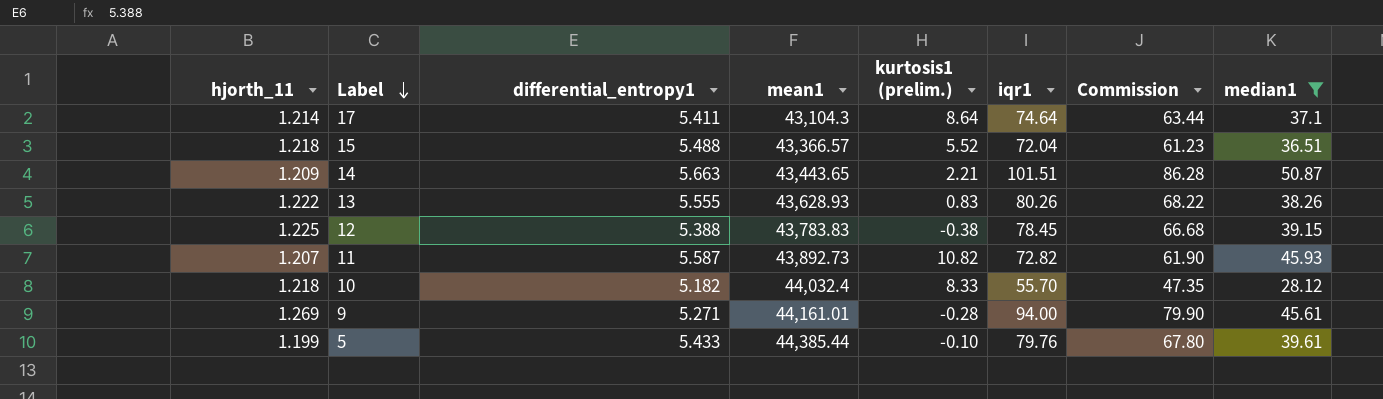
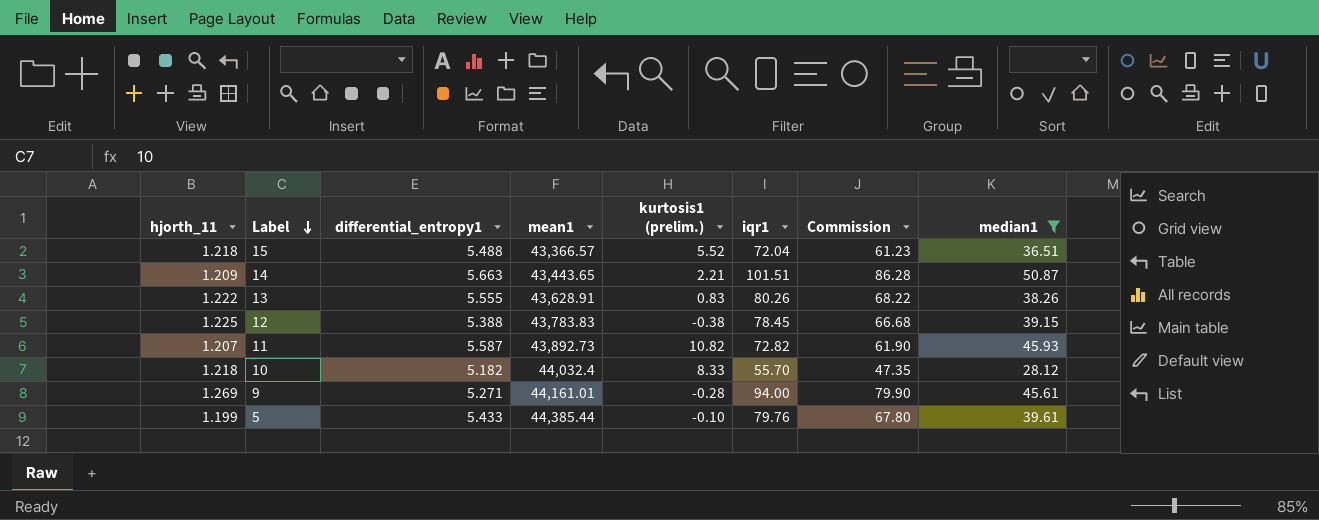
row 17: 1.214 | 5.411 | 43,104.3 | 8.64 | 74.64 | 63.44 | 37.1 -> none
13 | mean1: 43,628.93 -> 43,628.91

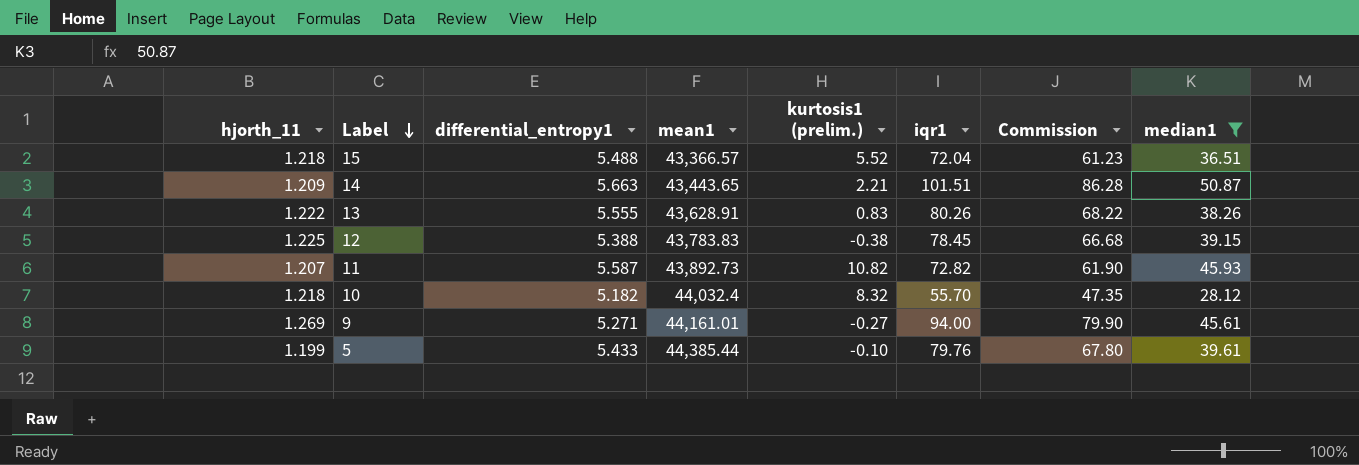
10 | kurtosis1 (prelim.): 8.33 -> 8.32
9 | kurtosis1 (prelim.): -0.28 -> -0.27

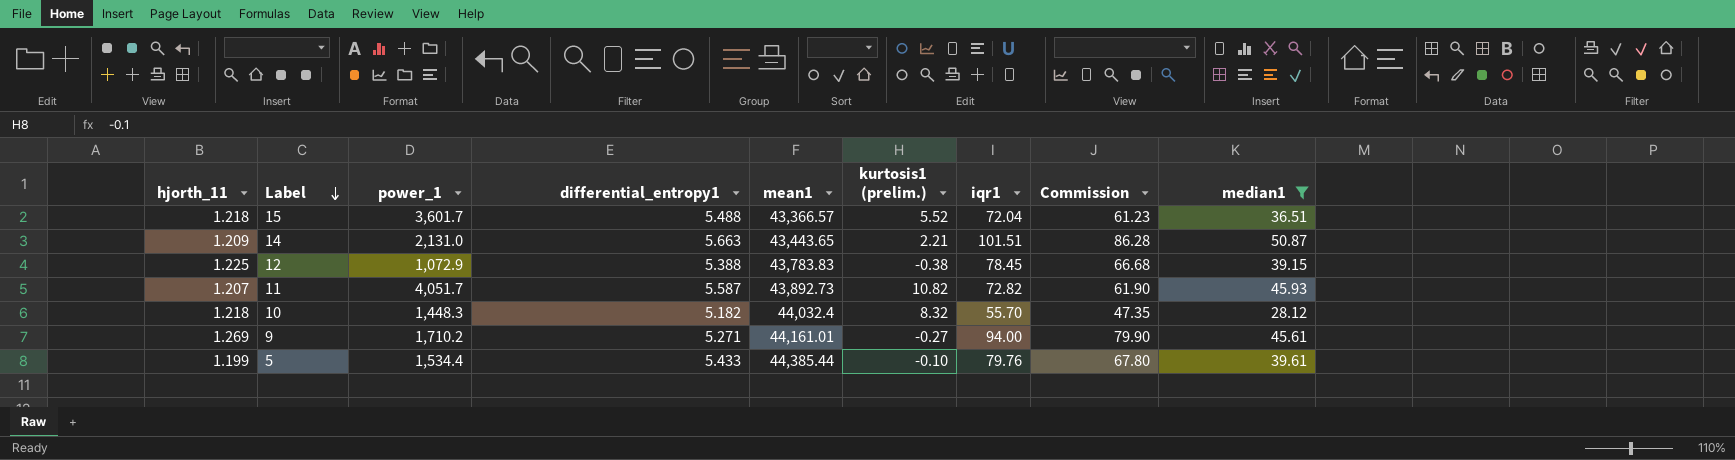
column power_1 | position: none -> 3
row 13: 1.222 | 5.555 | 43,628.91 | 0.83 | 80.26 | 68.22 | 38.26 -> none

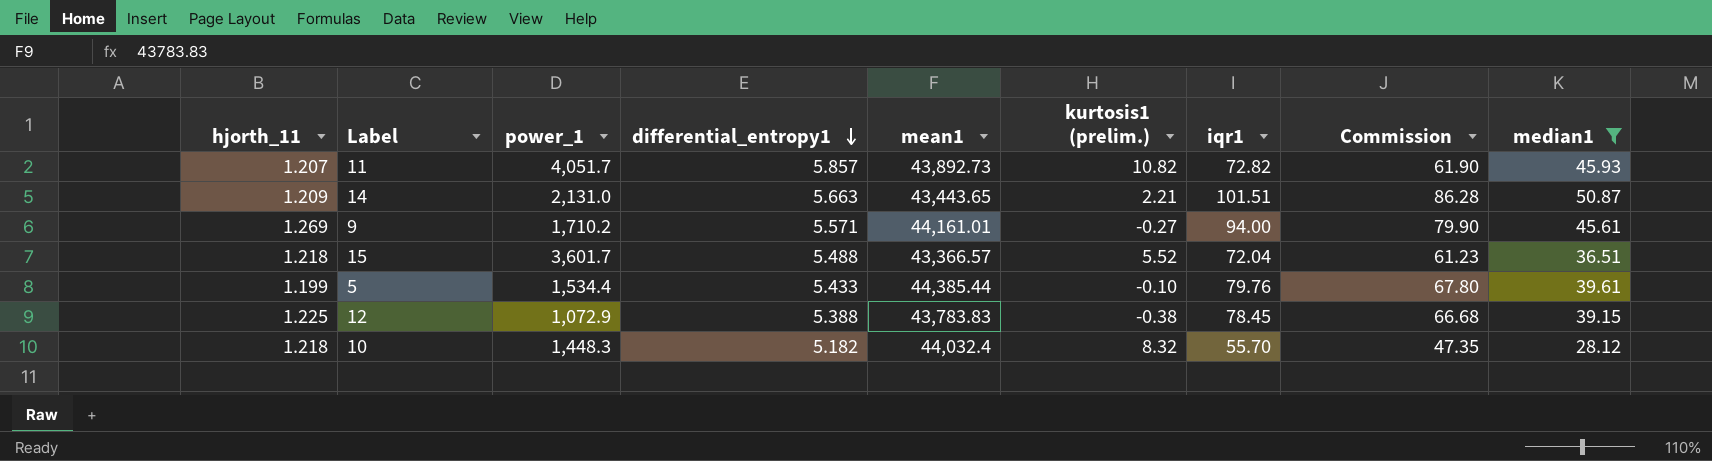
row order: Label descending -> differential_entropy1 descending
11 | differential_entropy1: 5.587 -> 5.857
9 | differential_entropy1: 5.271 -> 5.571

